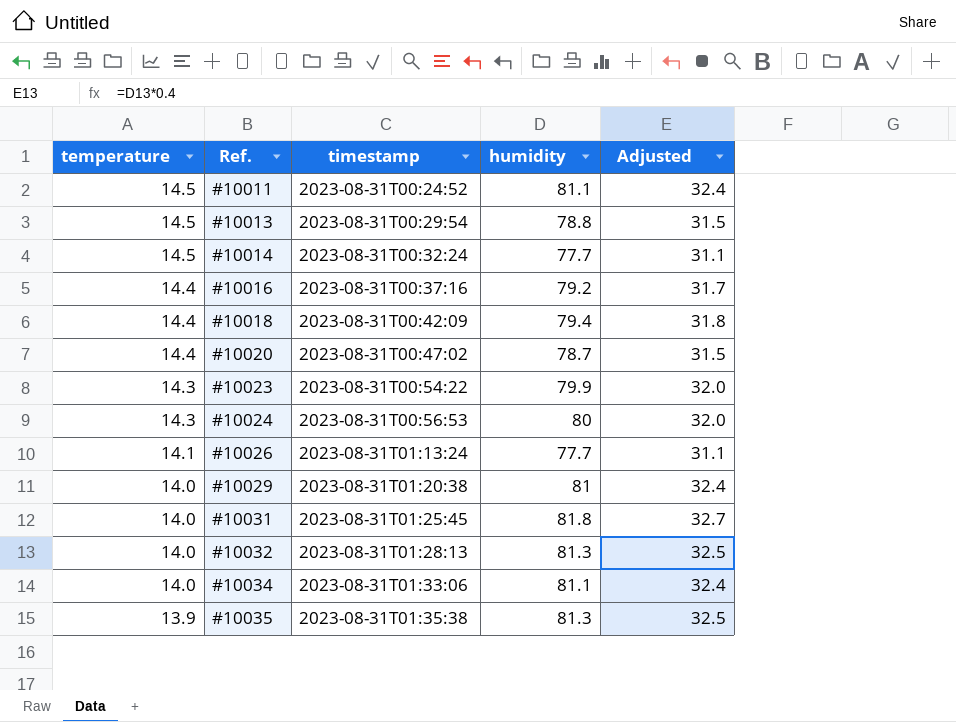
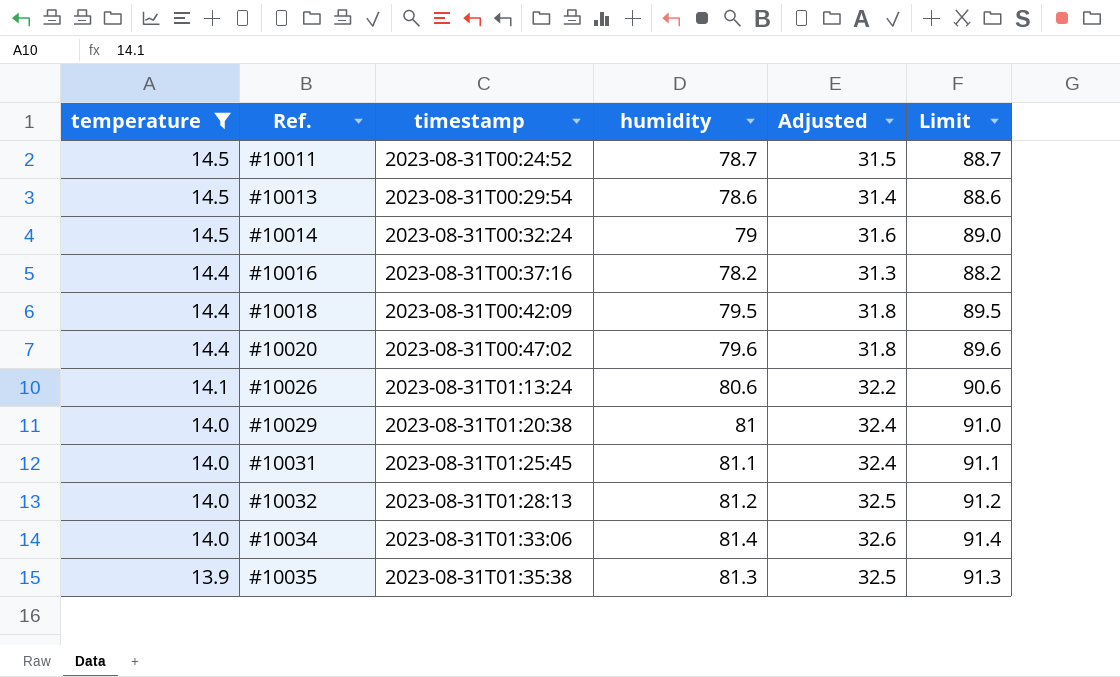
filter: none -> temperature != 14.3
column Limit | formula: none -> [humidity] + 10
#10011 | humidity: 81.1 -> 78.7
#10011 | Adjusted: 32.4 -> 31.5
#10013 | humidity: 78.8 -> 78.6
#10013 | Adjusted: 31.5 -> 31.4
#10014 | humidity: 77.7 -> 79
#10014 | Adjusted: 31.1 -> 31.6
#10016 | humidity: 79.2 -> 78.2
#10016 | Adjusted: 31.7 -> 31.3
#10018 | humidity: 79.4 -> 79.5
#10020 | humidity: 78.7 -> 79.6
#10020 | Adjusted: 31.5 -> 31.8
#10026 | humidity: 77.7 -> 80.6
#10026 | Adjusted: 31.1 -> 32.2
#10031 | humidity: 81.8 -> 81.1
#10031 | Adjusted: 32.7 -> 32.4
#10032 | humidity: 81.3 -> 81.2
#10034 | humidity: 81.1 -> 81.4
#10034 | Adjusted: 32.4 -> 32.6

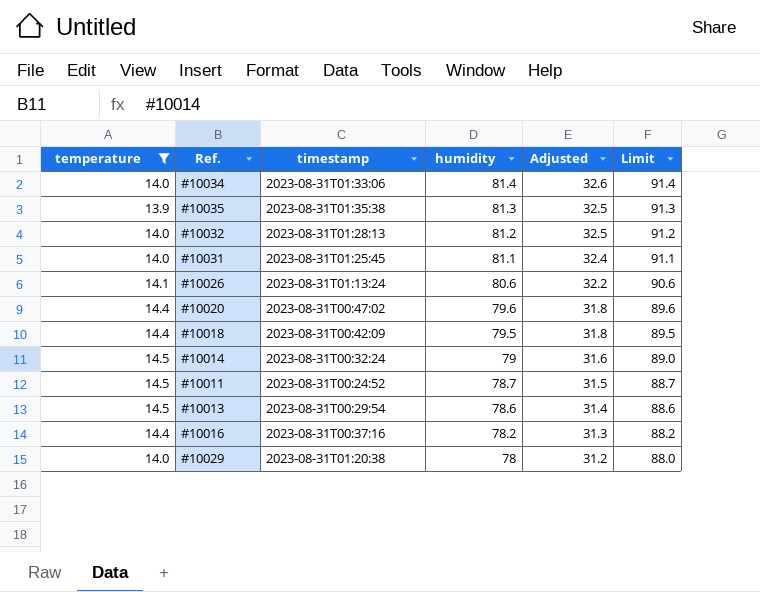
row order: temperature descending -> humidity descending
#10029 | humidity: 81 -> 78
#10029 | Adjusted: 32.4 -> 31.2
#10029 | Limit: 91.0 -> 88.0

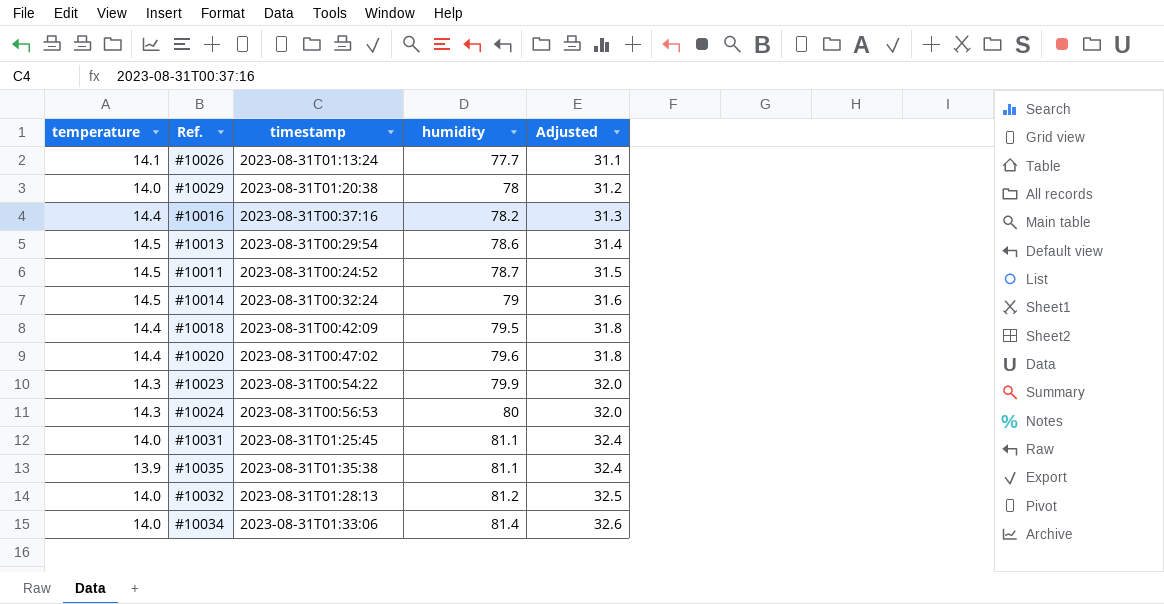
filter: temperature != 14.3 -> none
row order: humidity descending -> humidity ascending
column Limit | formula: [humidity] + 10 -> none
#10026 | humidity: 80.6 -> 77.7
#10026 | Adjusted: 32.2 -> 31.1
#10035 | humidity: 81.3 -> 81.1
#10035 | Adjusted: 32.5 -> 32.4

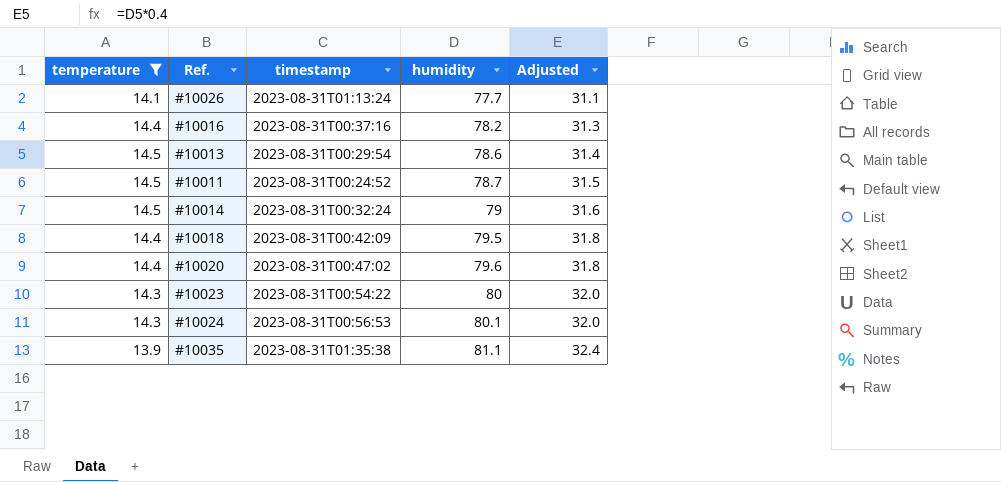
filter: none -> temperature != 14.0
#10023 | humidity: 79.9 -> 80
#10024 | humidity: 80 -> 80.1

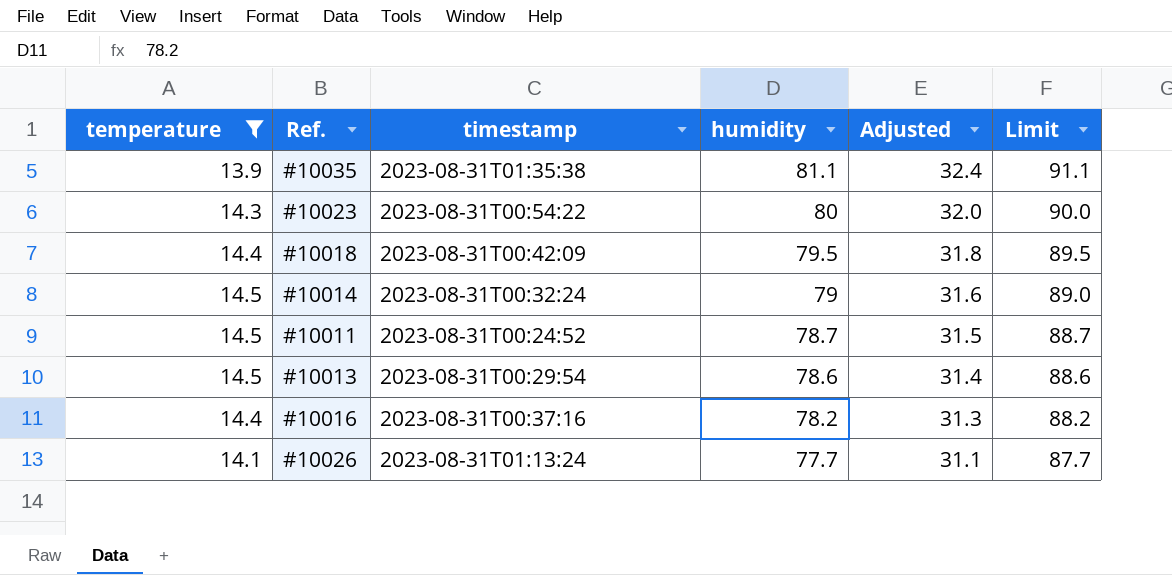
row order: humidity ascending -> humidity descending
column Limit | formula: none -> [humidity] + 10
row #10020: 14.4 | 2023-08-31T00:47:02 | 79.6 | 31.8 -> none
row #10024: 14.3 | 2023-08-31T00:56:53 | 80.1 | 32.0 -> none

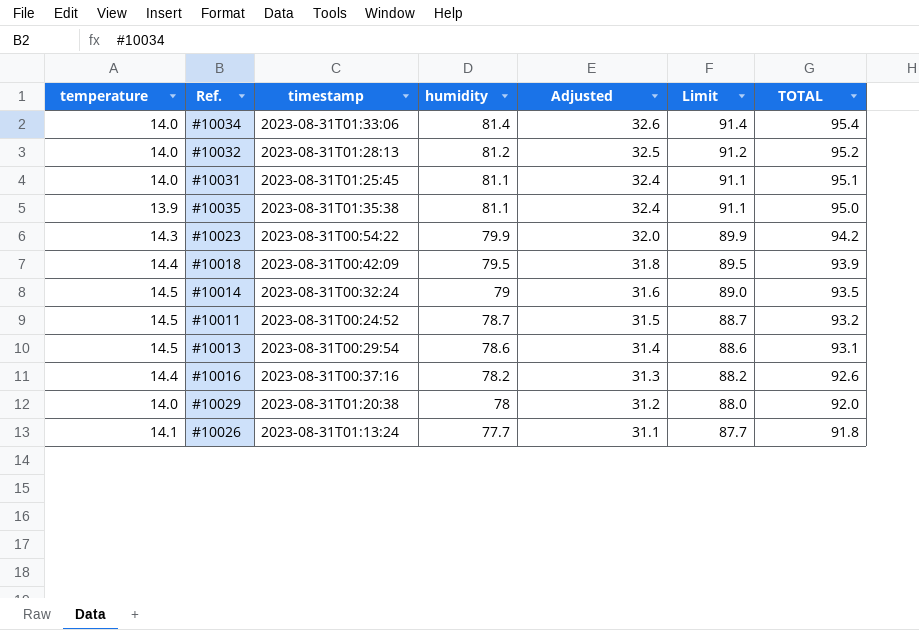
filter: temperature != 14.0 -> none
column TOTAL | formula: none -> [temperature] + [humidity]
#10023 | humidity: 80 -> 79.9
#10023 | Limit: 90.0 -> 89.9

